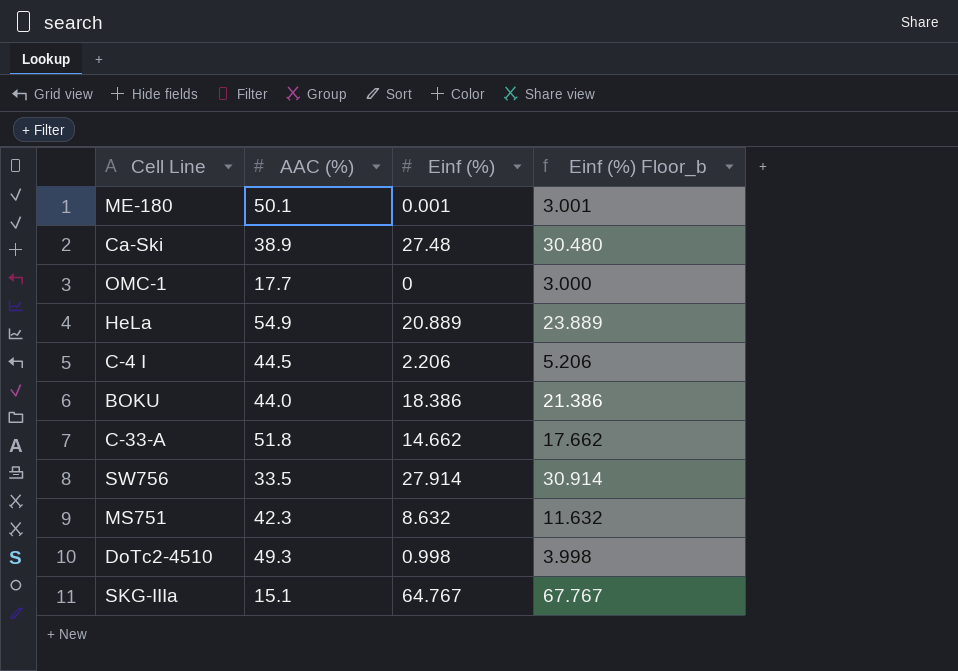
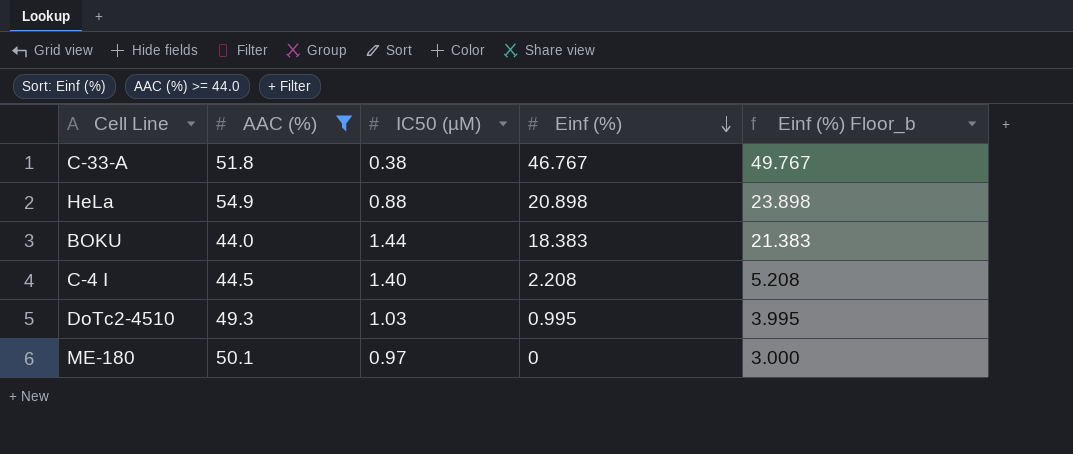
filter: none -> AAC (%) >= 44.0
row order: none -> Einf (%) descending
column IC50 (µM) | position: none -> 3
C-33-A | Einf (%): 14.662 -> 46.767
C-33-A | Einf (%) Floor_b: 17.662 -> 49.767
HeLa | Einf (%): 20.889 -> 20.898
HeLa | Einf (%) Floor_b: 23.889 -> 23.898
BOKU | Einf (%): 18.386 -> 18.383
BOKU | Einf (%) Floor_b: 21.386 -> 21.383
C-4 I | Einf (%): 2.206 -> 2.208
C-4 I | Einf (%) Floor_b: 5.206 -> 5.208
DoTc2-4510 | Einf (%): 0.998 -> 0.995
DoTc2-4510 | Einf (%) Floor_b: 3.998 -> 3.995
ME-180 | Einf (%): 0.001 -> 0
ME-180 | Einf (%) Floor_b: 3.001 -> 3.000

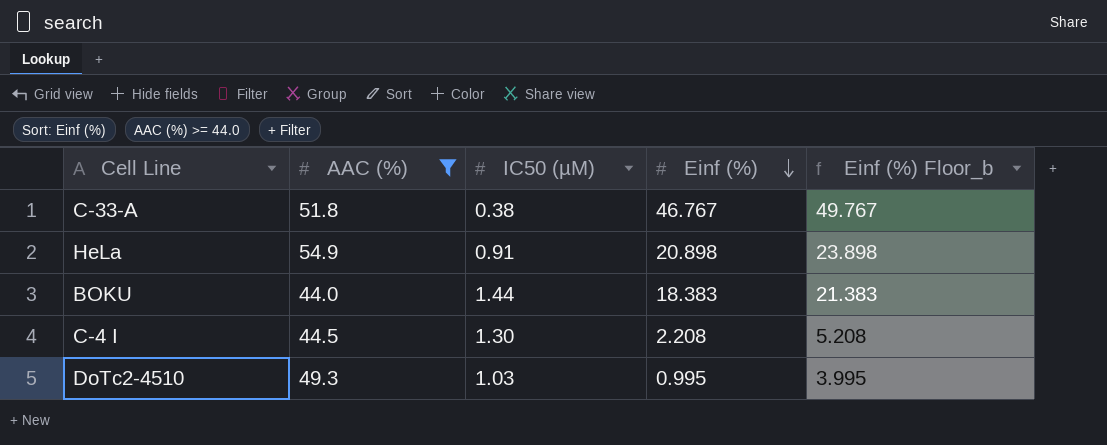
row ME-180: 50.1 | 0.97 | 0 | 3.000 -> none
HeLa | IC50 (µM): 0.88 -> 0.91
C-4 I | IC50 (µM): 1.40 -> 1.30

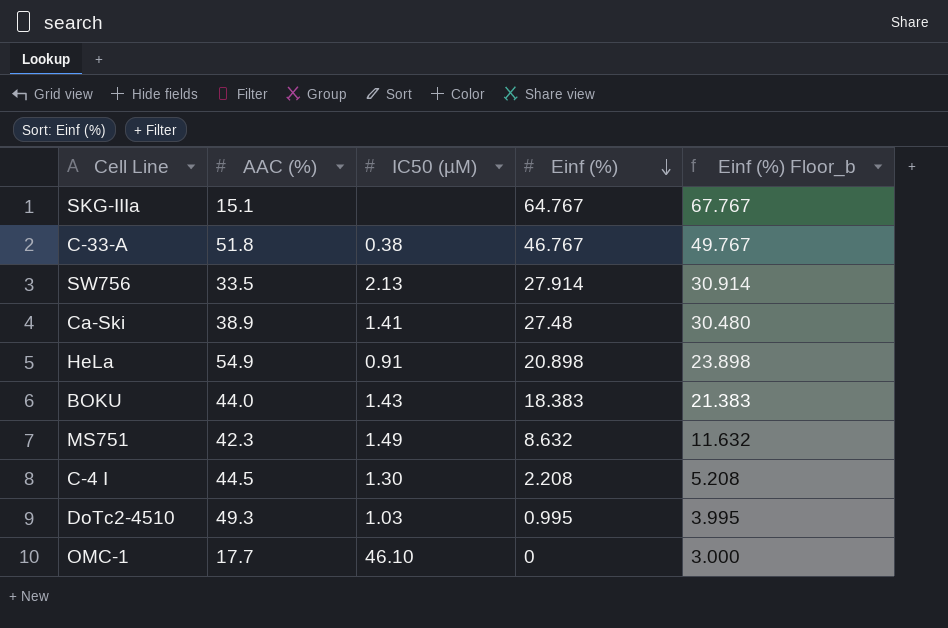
filter: AAC (%) >= 44.0 -> none
BOKU | IC50 (µM): 1.44 -> 1.43

